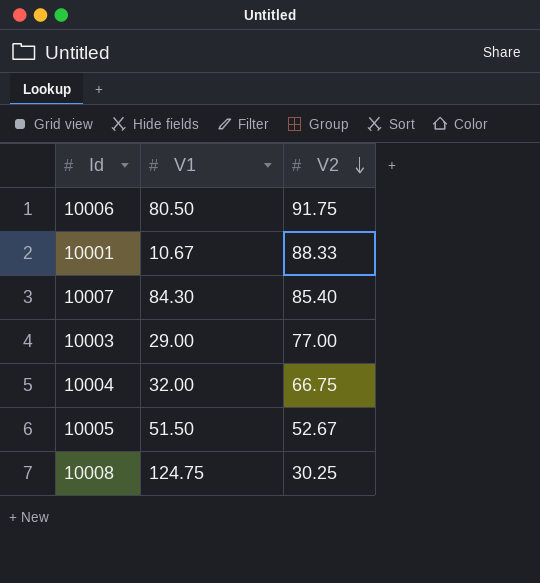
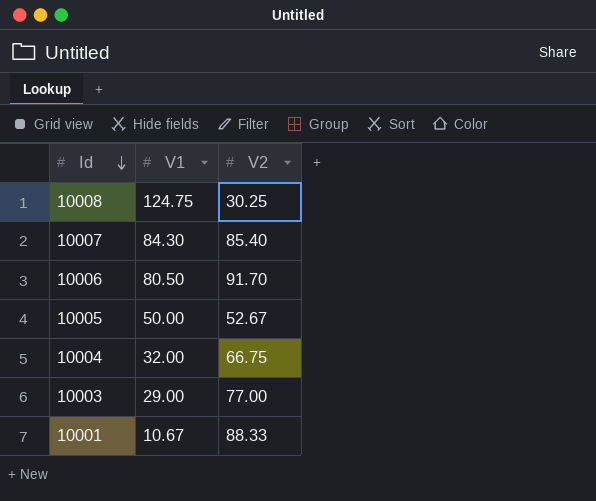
row order: V2 descending -> Id descending
10006 | V2: 91.75 -> 91.70
10005 | V1: 51.50 -> 50.00

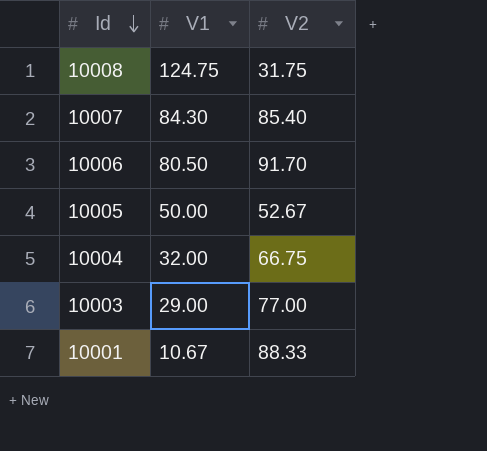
10008 | V2: 30.25 -> 31.75

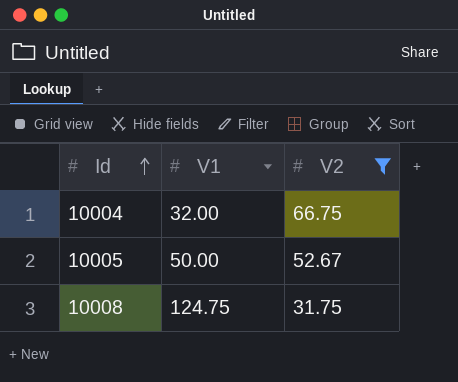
filter: none -> V2 <= 66.75
row order: Id descending -> Id ascending

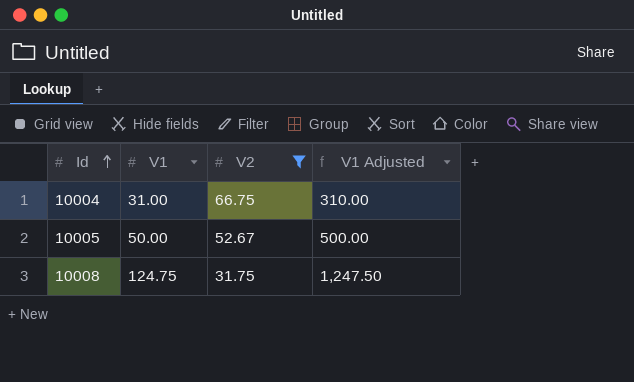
column V1 Adjusted | formula: none -> [V1] * 10
10004 | V1: 32.00 -> 31.00

